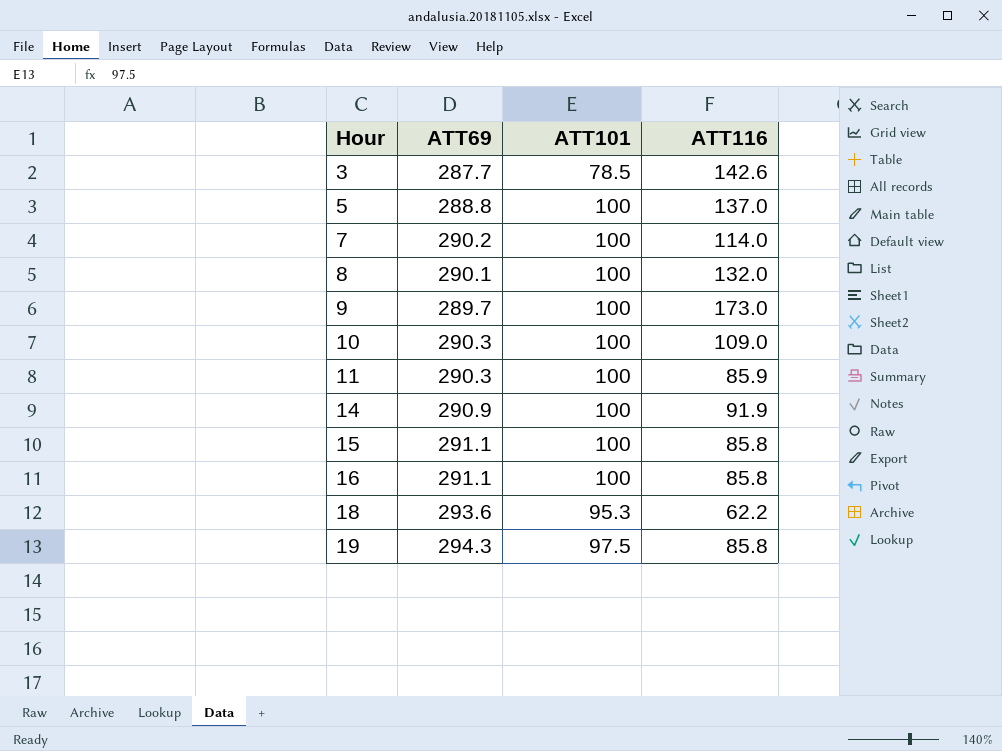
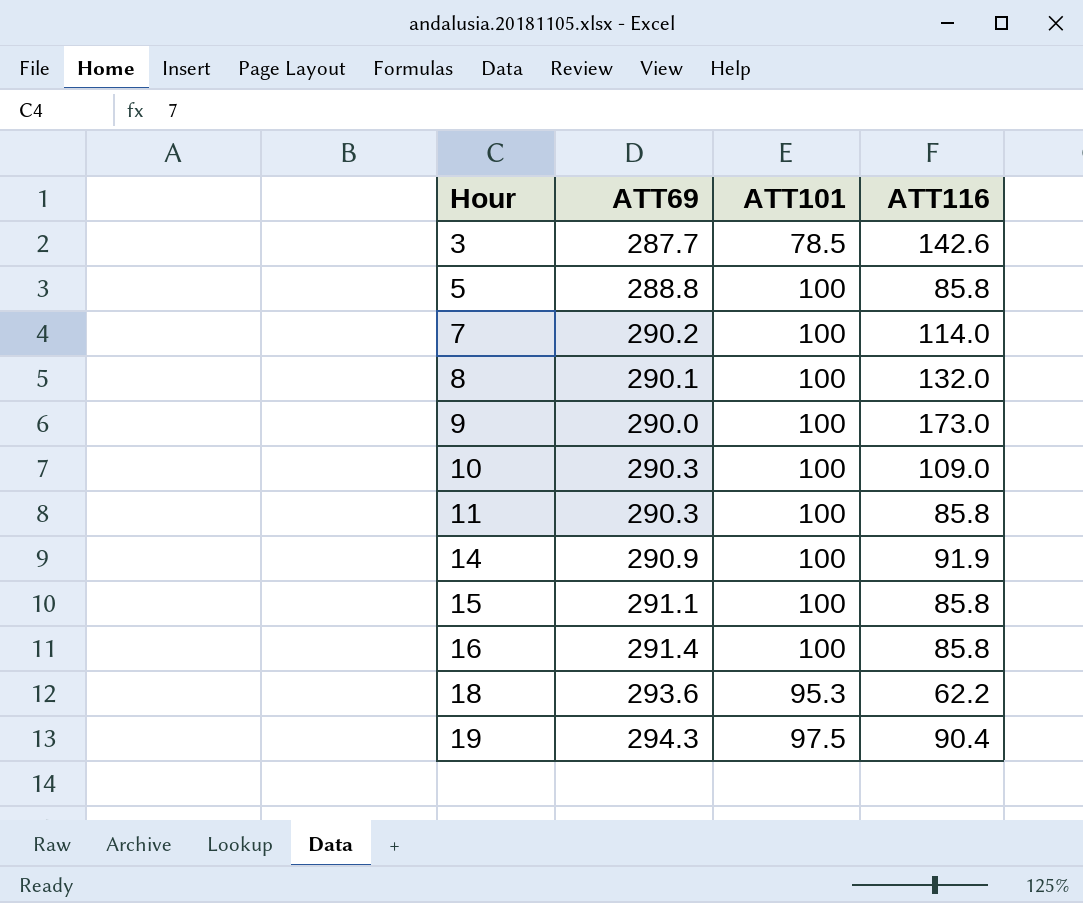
5 | ATT116: 137.0 -> 85.8
9 | ATT69: 289.7 -> 290.0
11 | ATT116: 85.9 -> 85.8
16 | ATT69: 291.1 -> 291.4
19 | ATT116: 85.8 -> 90.4

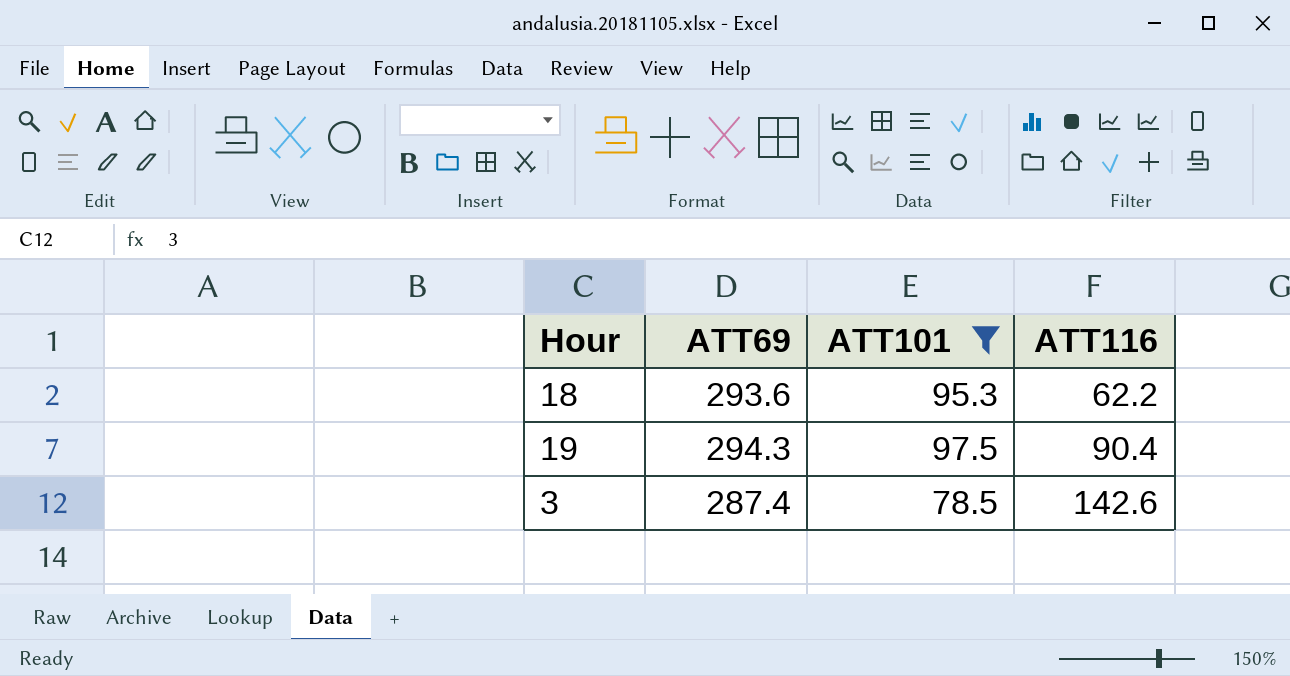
filter: none -> ATT101 != 100
row order: Hour ascending -> ATT116 ascending
3 | ATT69: 287.7 -> 287.4

